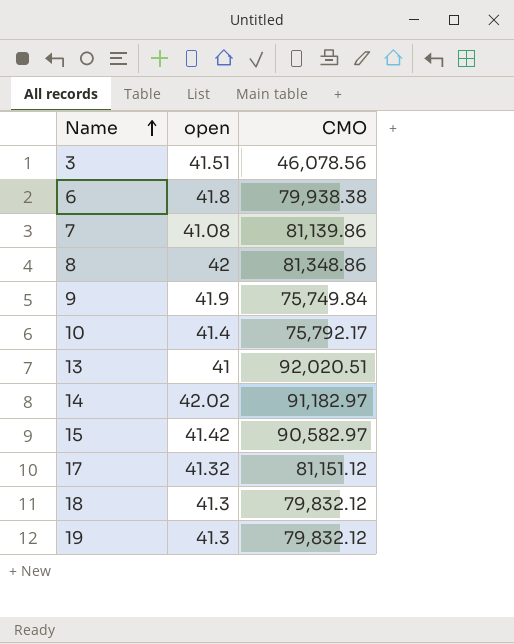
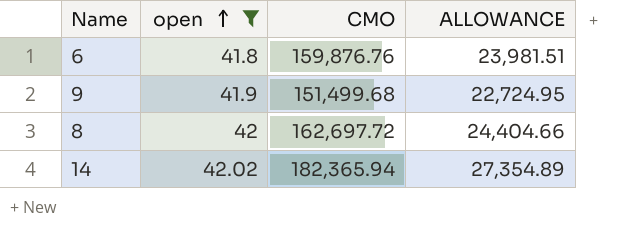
filter: none -> open >= 41.8
row order: Name ascending -> open ascending
column ALLOWANCE | formula: none -> [CMO] * 0.15
6 | CMO: 79,938.38 -> 159,876.76
9 | CMO: 75,749.84 -> 151,499.68
8 | CMO: 81,348.86 -> 162,697.72
14 | CMO: 91,182.97 -> 182,365.94

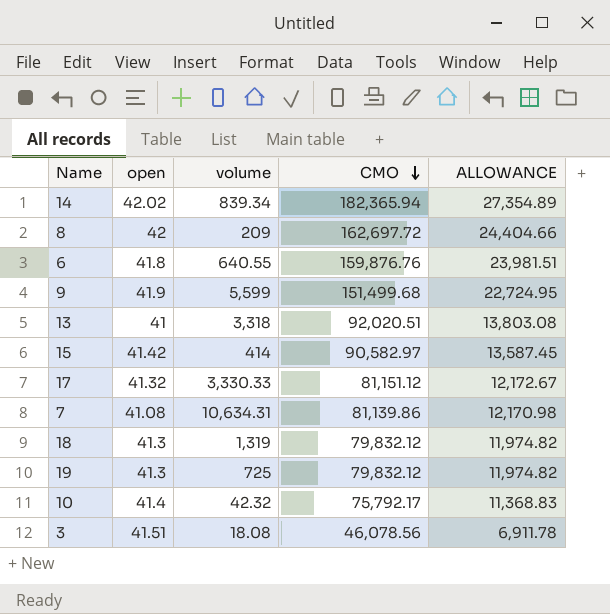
filter: open >= 41.8 -> none
row order: open ascending -> CMO descending
column volume | position: none -> 3

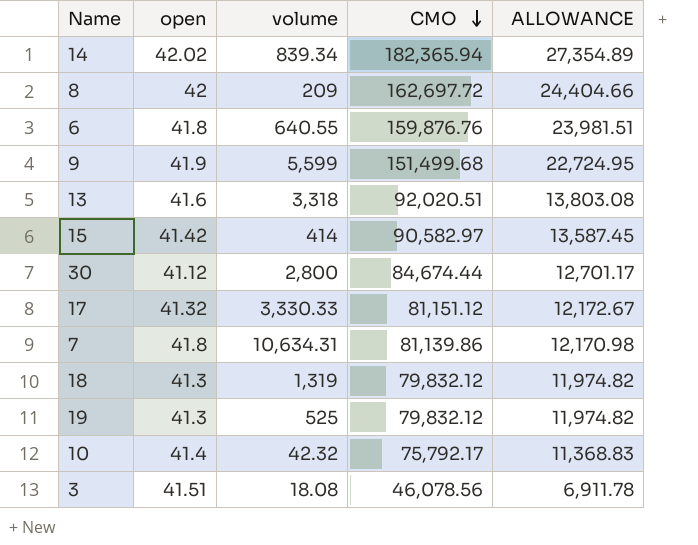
13 | open: 41 -> 41.6
row 30: none -> 41.12 | 2,800 | 84,674.44 | 12,701.17
7 | open: 41.08 -> 41.8
19 | volume: 725 -> 525

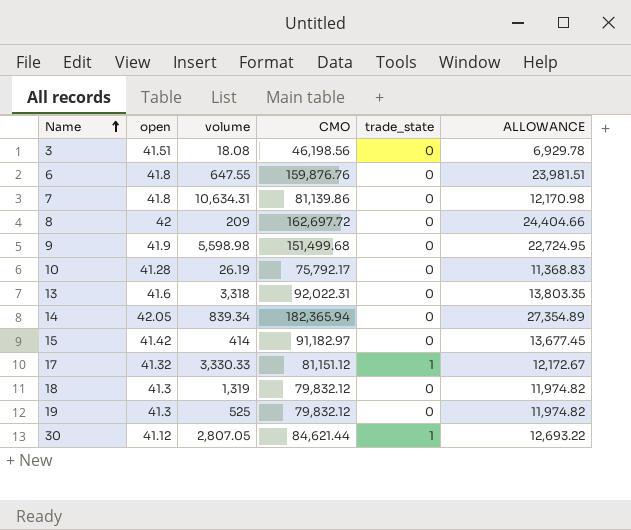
row order: CMO descending -> Name ascending
column trade_state | position: none -> 5
3 | CMO: 46,078.56 -> 46,198.56
3 | ALLOWANCE: 6,911.78 -> 6,929.78
6 | volume: 640.55 -> 647.55
9 | volume: 5,599 -> 5,598.98
10 | open: 41.4 -> 41.28
10 | volume: 42.32 -> 26.19
13 | CMO: 92,020.51 -> 92,022.31
13 | ALLOWANCE: 13,803.08 -> 13,803.35
14 | open: 42.02 -> 42.05
15 | CMO: 90,582.97 -> 91,182.97
15 | ALLOWANCE: 13,587.45 -> 13,677.45
30 | volume: 2,800 -> 2,807.05
30 | CMO: 84,674.44 -> 84,621.44
30 | ALLOWANCE: 12,701.17 -> 12,693.22

